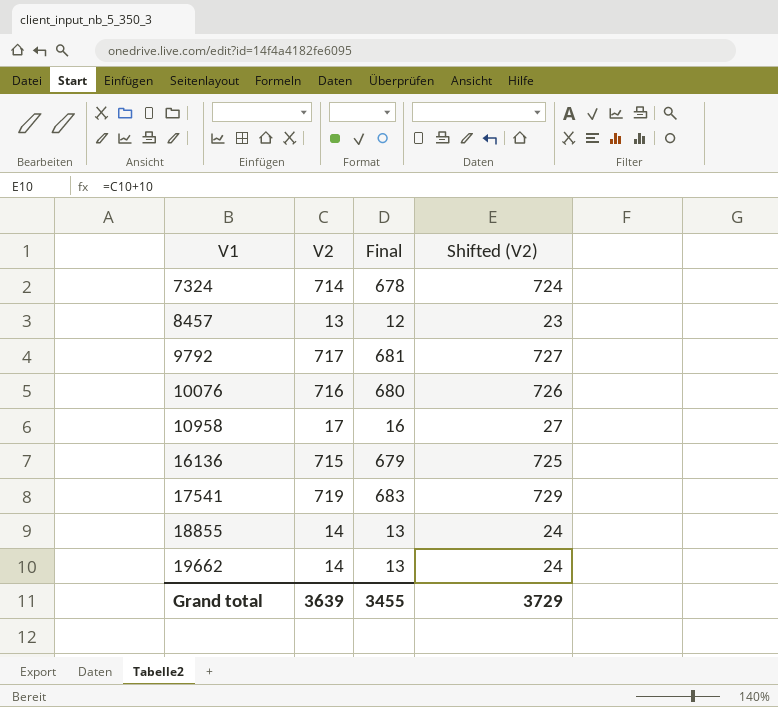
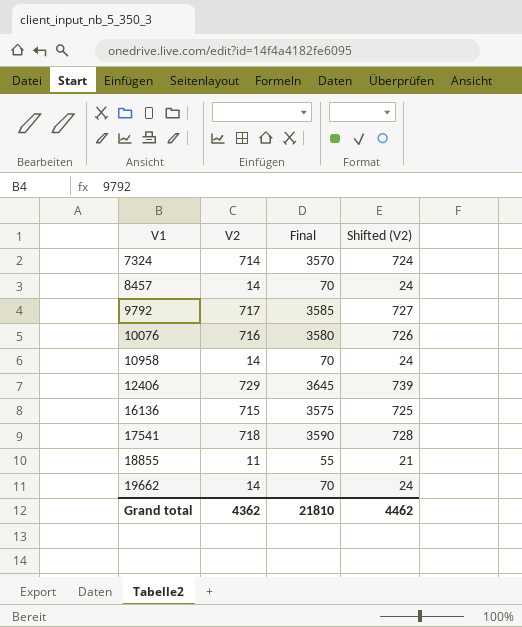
column Final | formula: [V2] * 0.95 -> [V2] * 5
8457 | V2: 13 -> 14
8457 | Shifted (V2): 23 -> 24
10958 | V2: 17 -> 14
10958 | Shifted (V2): 27 -> 24
row 12406: none -> 729 | 3645 | 739
17541 | V2: 719 -> 718
17541 | Shifted (V2): 729 -> 728
18855 | V2: 14 -> 11
18855 | Shifted (V2): 24 -> 21
Grand total | V2: 3639 -> 4362
Grand total | Final: 3455 -> 21810
Grand total | Shifted (V2): 3729 -> 4462

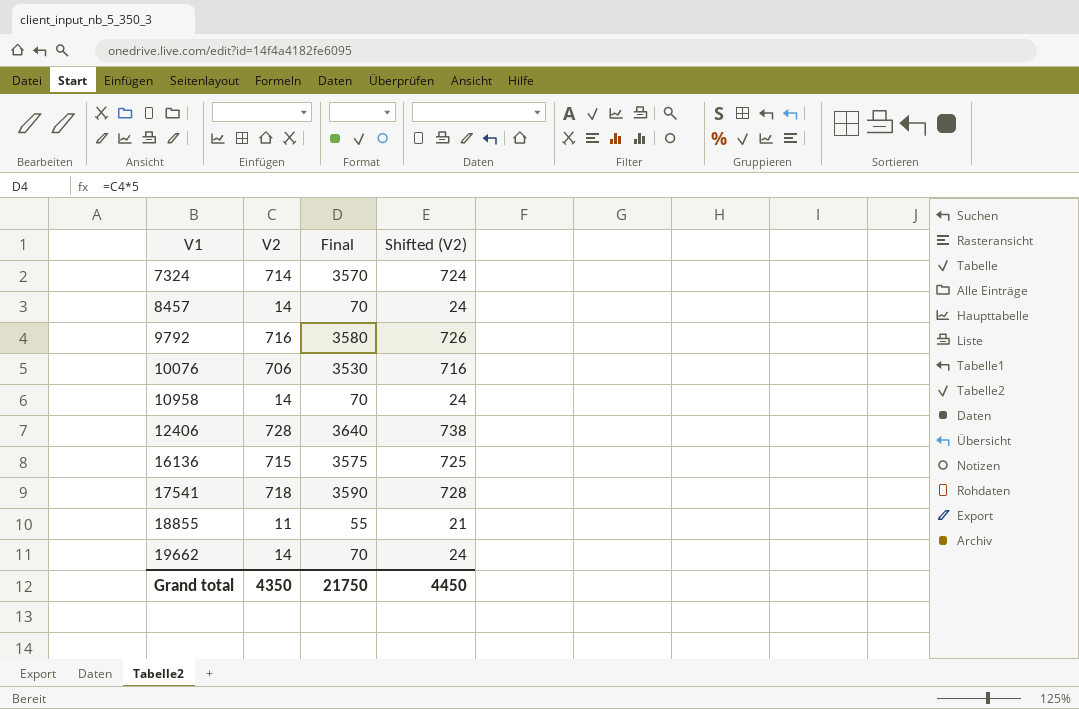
9792 | V2: 717 -> 716
9792 | Final: 3585 -> 3580
9792 | Shifted (V2): 727 -> 726
10076 | V2: 716 -> 706
10076 | Final: 3580 -> 3530
10076 | Shifted (V2): 726 -> 716
12406 | V2: 729 -> 728
12406 | Final: 3645 -> 3640
12406 | Shifted (V2): 739 -> 738
Grand total | V2: 4362 -> 4350
Grand total | Final: 21810 -> 21750
Grand total | Shifted (V2): 4462 -> 4450

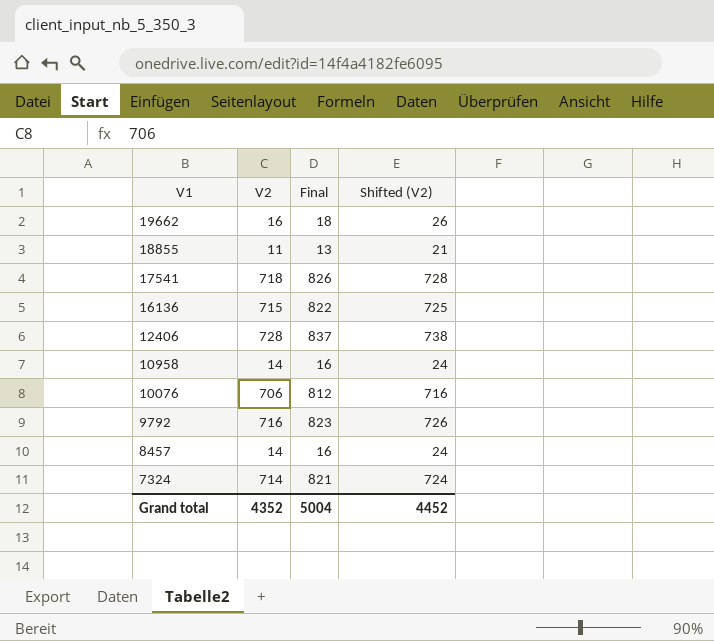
row order: V1 ascending -> V1 descending
column Final | formula: [V2] * 5 -> [V2] * 1.15
19662 | V2: 14 -> 16
19662 | Shifted (V2): 24 -> 26
Grand total | V2: 4350 -> 4352
Grand total | Final: 21750 -> 5004
Grand total | Shifted (V2): 4450 -> 4452

